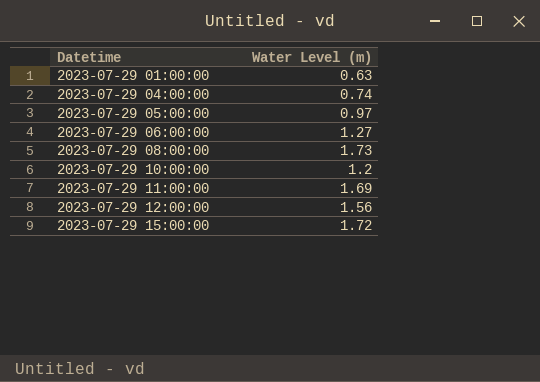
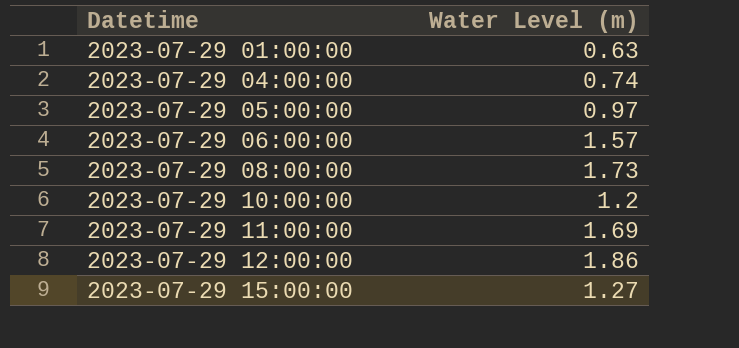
2023-07-29 06:00:00 | Water Level (m): 1.27 -> 1.57
2023-07-29 12:00:00 | Water Level (m): 1.56 -> 1.86
2023-07-29 15:00:00 | Water Level (m): 1.72 -> 1.27

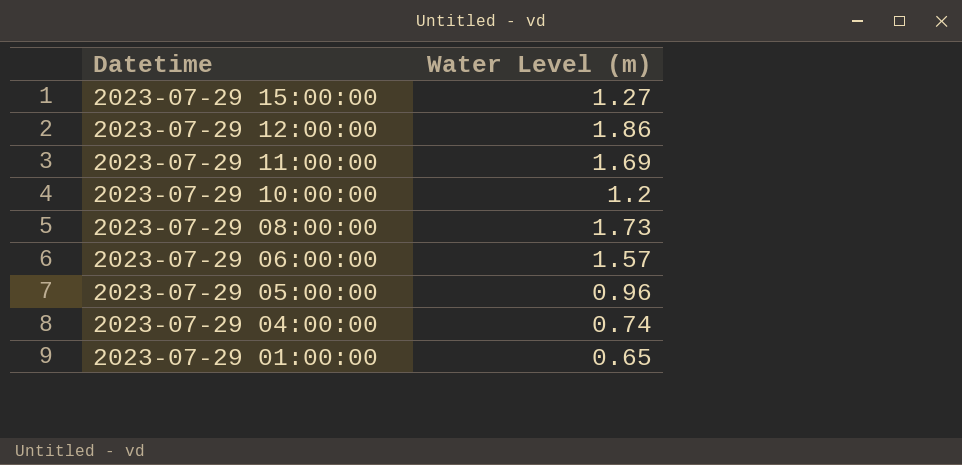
row order: Datetime ascending -> Datetime descending
2023-07-29 05:00:00 | Water Level (m): 0.97 -> 0.96
2023-07-29 01:00:00 | Water Level (m): 0.63 -> 0.65

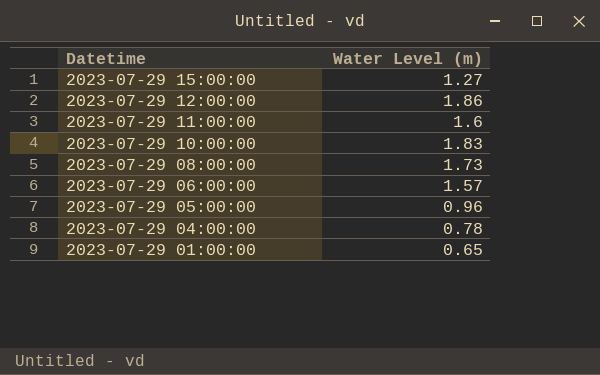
2023-07-29 11:00:00 | Water Level (m): 1.69 -> 1.6
2023-07-29 10:00:00 | Water Level (m): 1.2 -> 1.83
2023-07-29 04:00:00 | Water Level (m): 0.74 -> 0.78

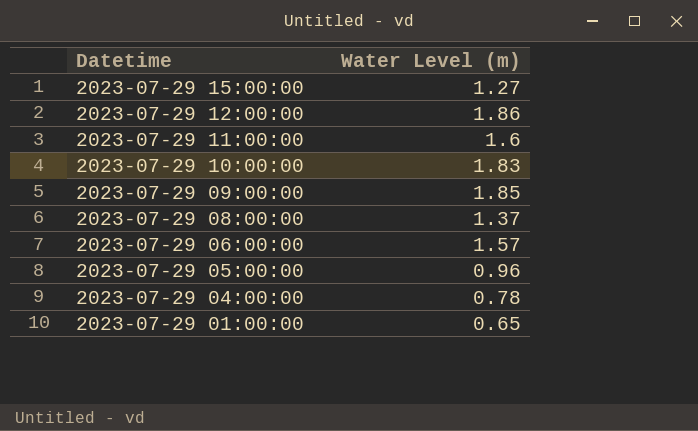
row 2023-07-29 09:00:00: none -> 1.85
2023-07-29 08:00:00 | Water Level (m): 1.73 -> 1.37

